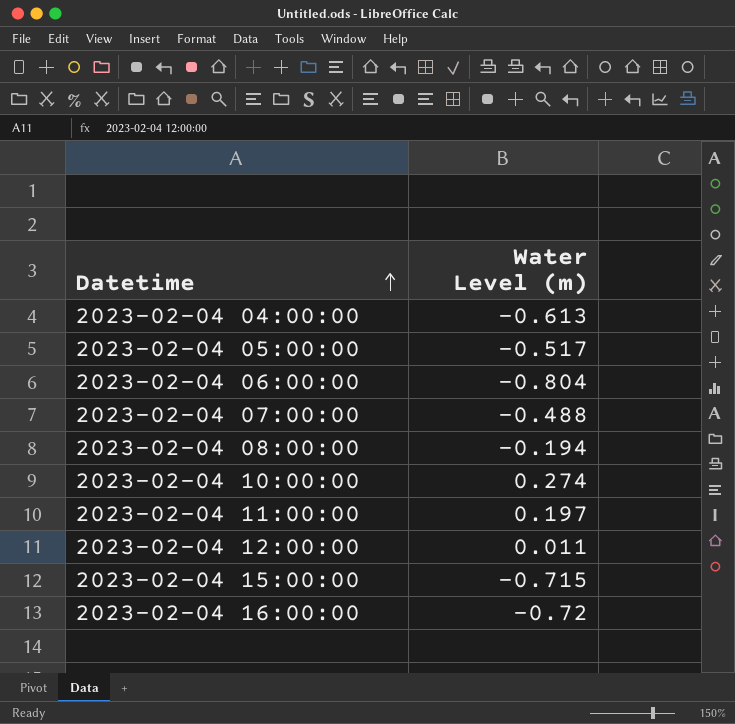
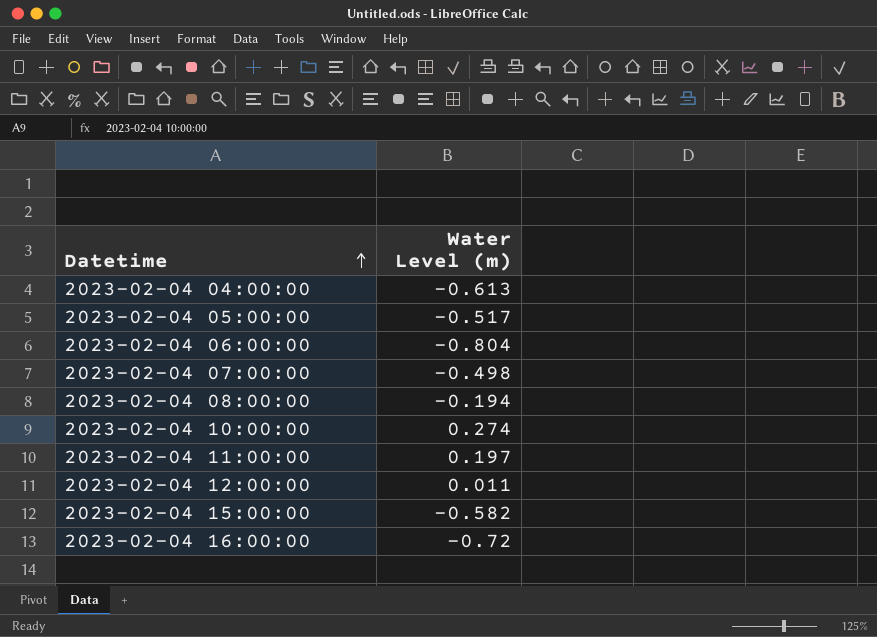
2023-02-04 07:00:00 | Water Level (m): -0.488 -> -0.498
2023-02-04 15:00:00 | Water Level (m): -0.715 -> -0.582

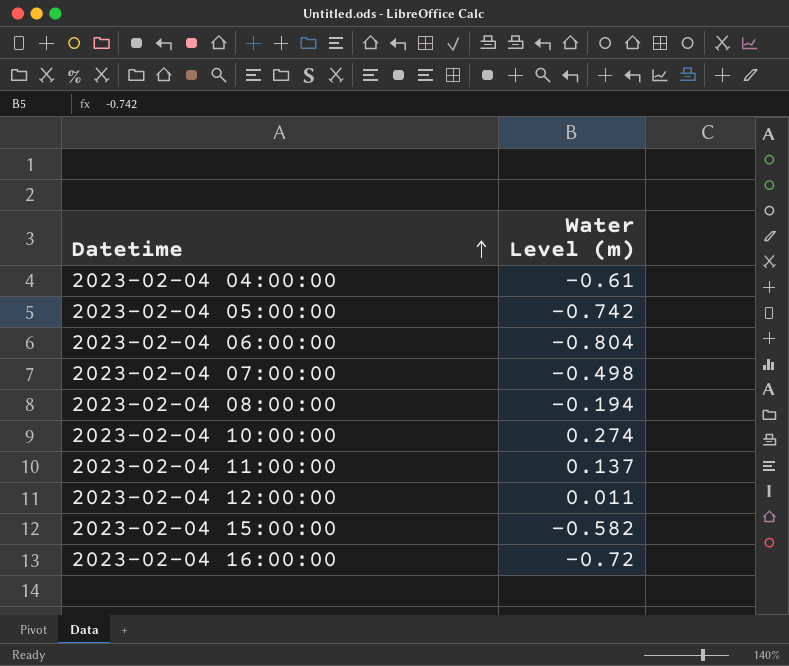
2023-02-04 04:00:00 | Water Level (m): -0.613 -> -0.61
2023-02-04 05:00:00 | Water Level (m): -0.517 -> -0.742
2023-02-04 11:00:00 | Water Level (m): 0.197 -> 0.137

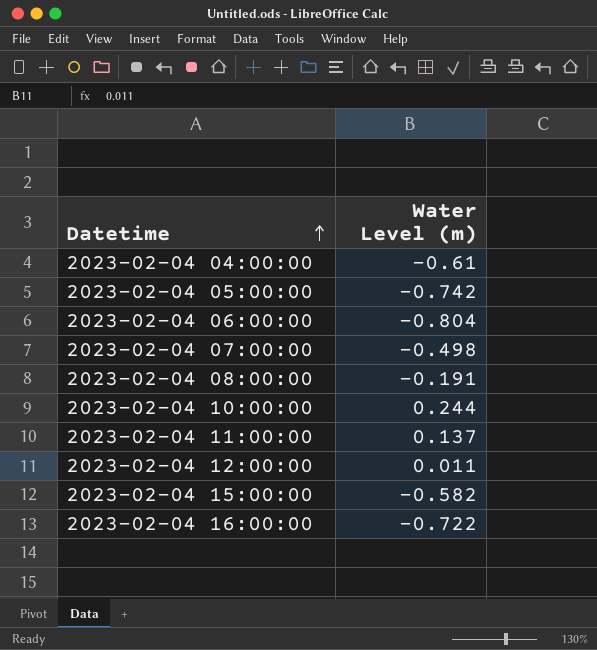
2023-02-04 08:00:00 | Water Level (m): -0.194 -> -0.191
2023-02-04 10:00:00 | Water Level (m): 0.274 -> 0.244
2023-02-04 16:00:00 | Water Level (m): -0.72 -> -0.722

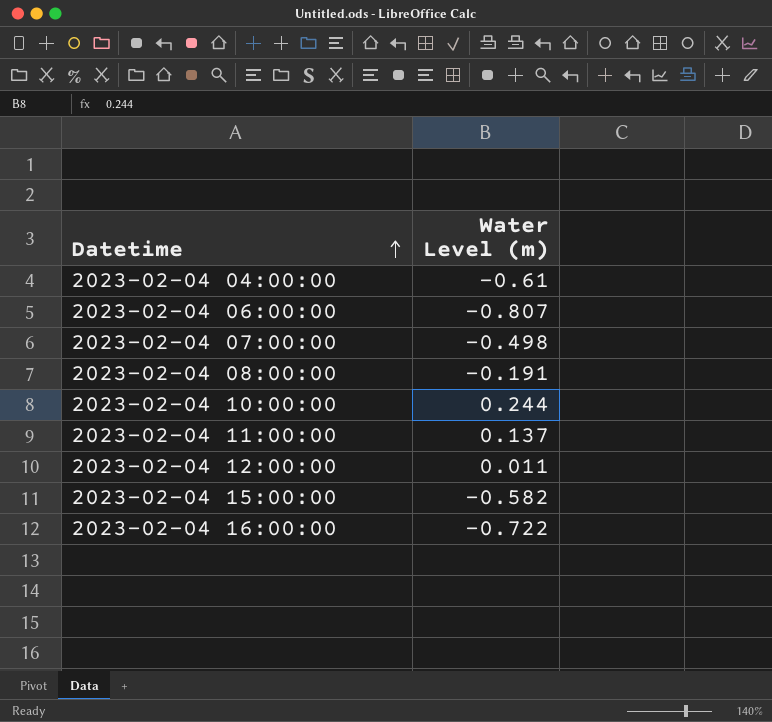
row 2023-02-04 05:00:00: -0.742 -> none
2023-02-04 06:00:00 | Water Level (m): -0.804 -> -0.807

